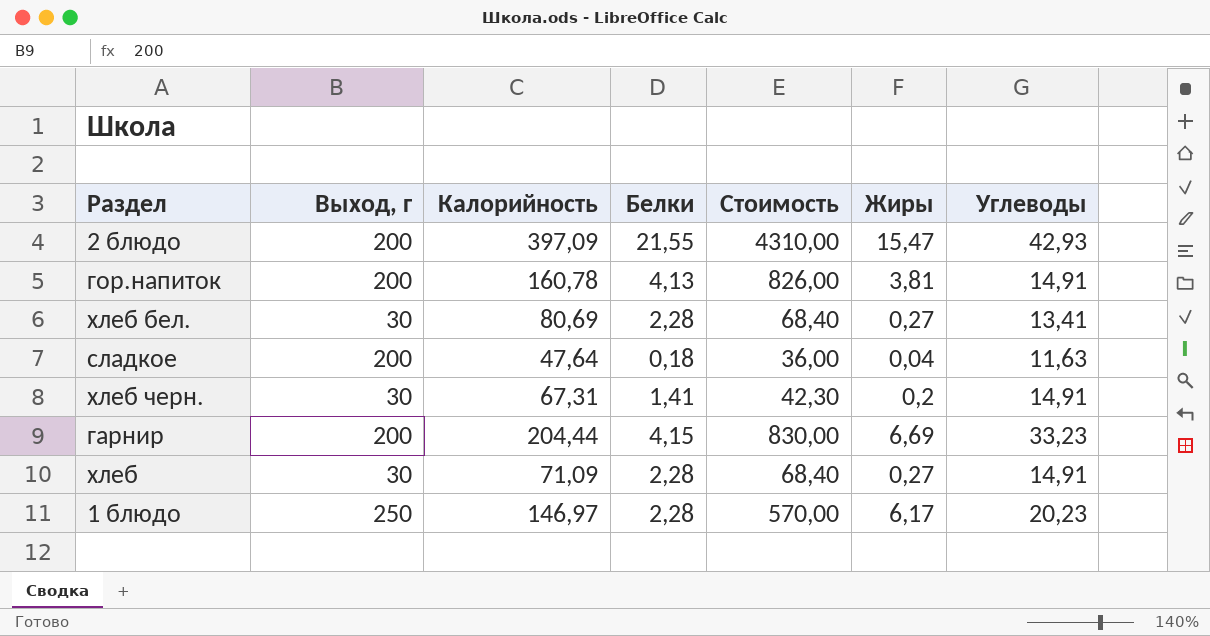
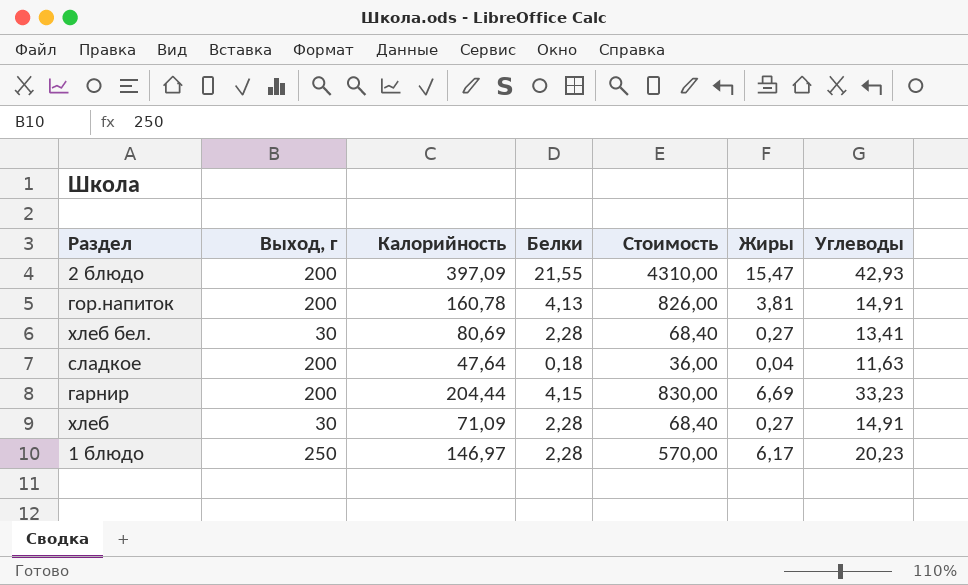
row хлеб черн.: 30 | 67,31 | 1,41 | 42,30 | 0,2 | 14,91 -> none

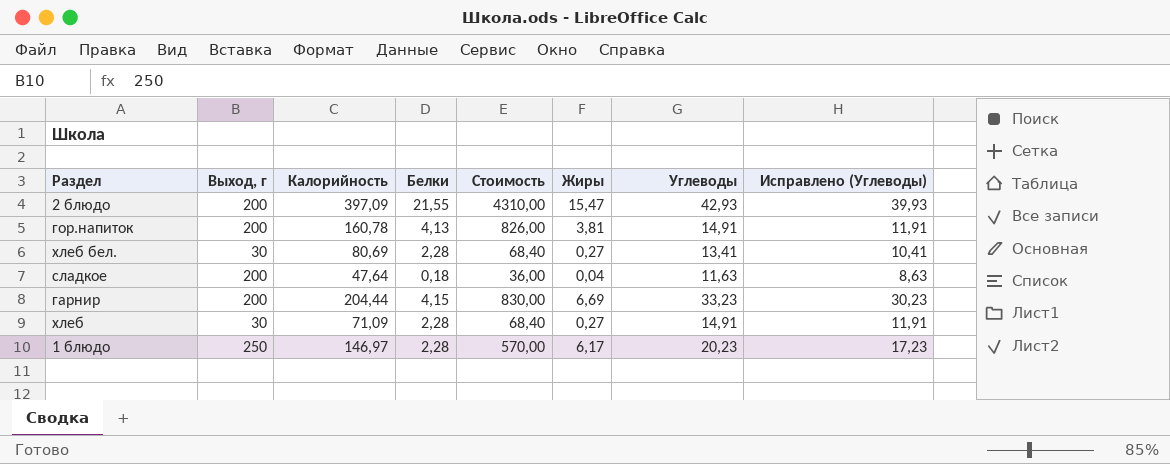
column Исправлено (Углеводы) | formula: none -> [Углеводы] - 3

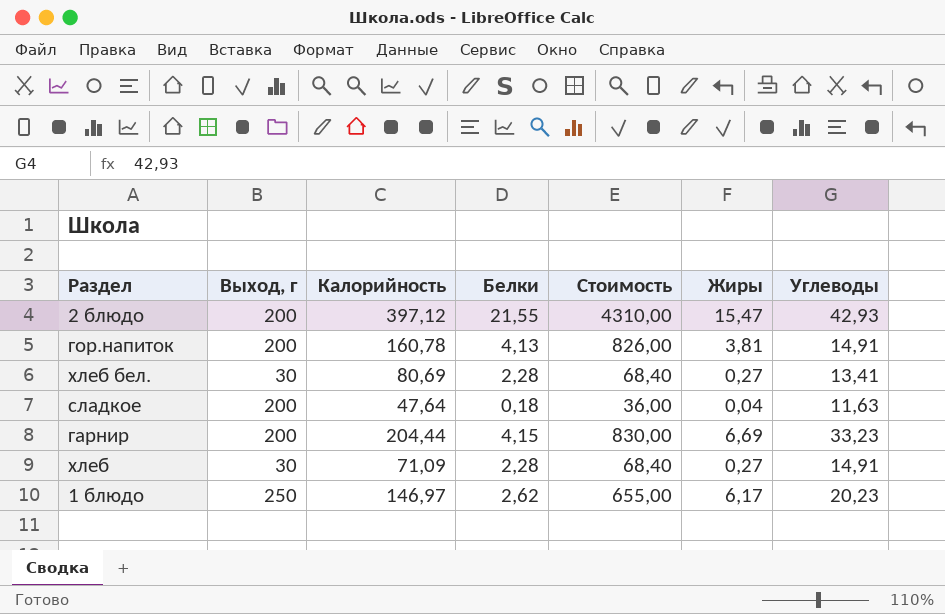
column Исправлено (Углеводы) | formula: [Углеводы] - 3 -> none
2 блюдо | Калорийность: 397,09 -> 397,12
1 блюдо | Белки: 2,28 -> 2,62
1 блюдо | Стоимость: 570,00 -> 655,00

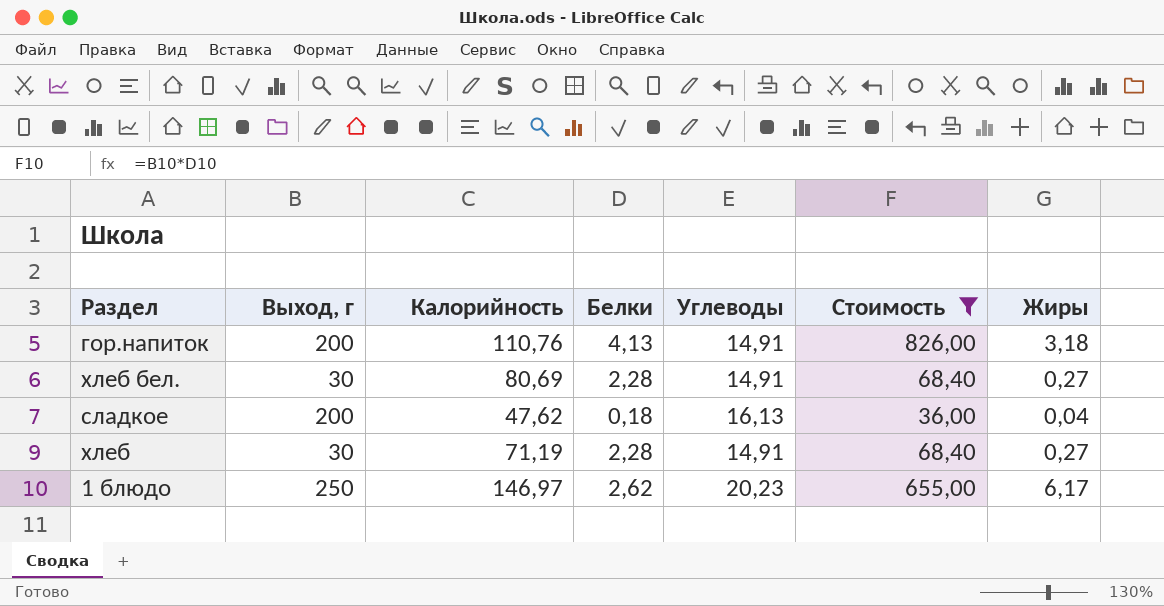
filter: none -> Стоимость <= 826,00
column Углеводы | position: 7 -> 5
гор.напиток | Калорийность: 160,78 -> 110,76
гор.напиток | Жиры: 3,81 -> 3,18
хлеб бел. | Углеводы: 13,41 -> 14,91
сладкое | Калорийность: 47,64 -> 47,62
сладкое | Углеводы: 11,63 -> 16,13
хлеб | Калорийность: 71,09 -> 71,19

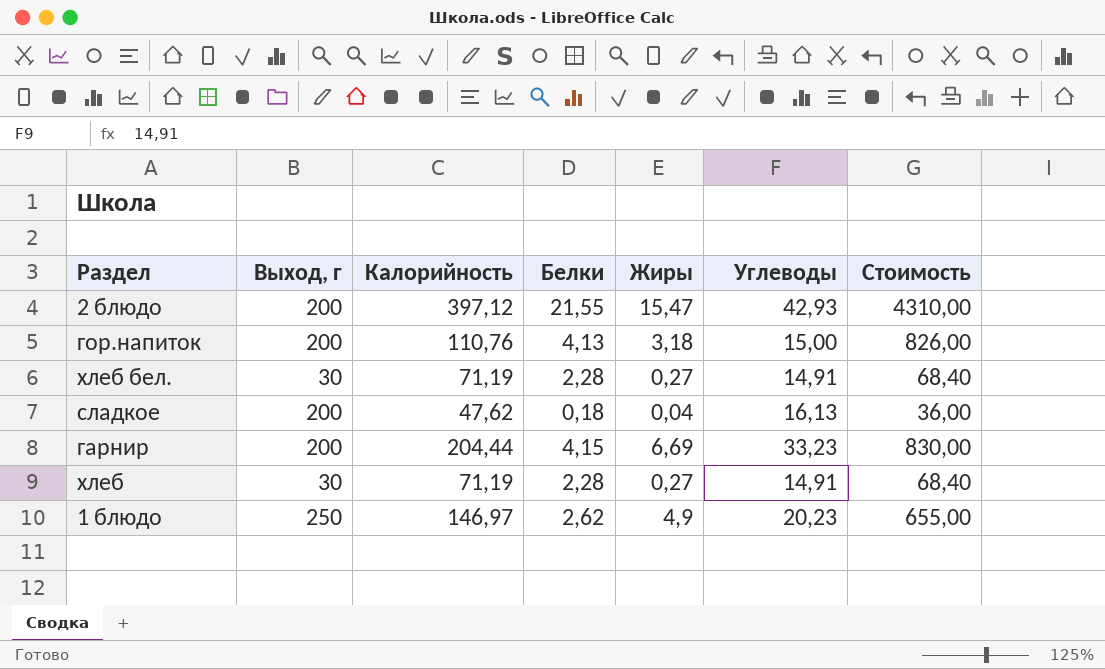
filter: Стоимость <= 826,00 -> none
column Жиры | position: 7 -> 5
гор.напиток | Углеводы: 14,91 -> 15,00
хлеб бел. | Калорийность: 80,69 -> 71,19
1 блюдо | Жиры: 6,17 -> 4,9

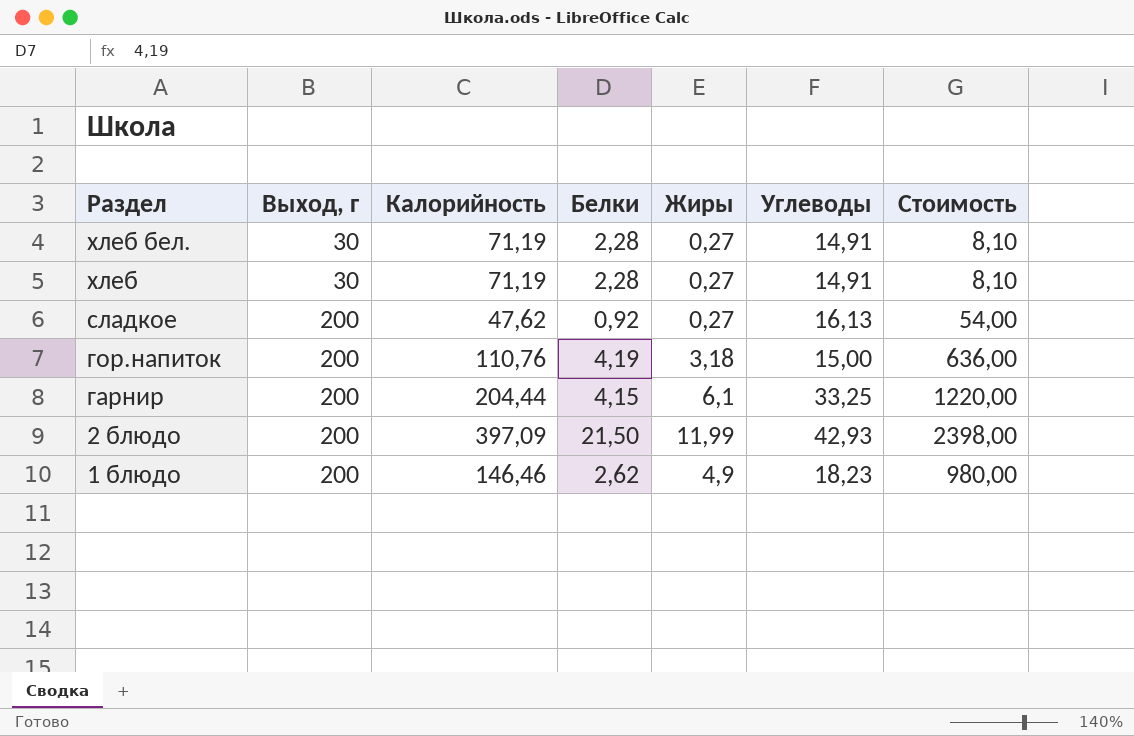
row order: none -> Раздел descending
column Стоимость | formula: [Выход, г] * [Белки] -> [Выход, г] * [Жиры]
сладкое | Белки: 0,18 -> 0,92
сладкое | Жиры: 0,04 -> 0,27
гор.напиток | Белки: 4,13 -> 4,19
гарнир | Жиры: 6,69 -> 6,1
гарнир | Углеводы: 33,23 -> 33,25
2 блюдо | Калорийность: 397,12 -> 397,09
2 блюдо | Белки: 21,55 -> 21,50
2 блюдо | Жиры: 15,47 -> 11,99
1 блюдо | Выход, г: 250 -> 200
1 блюдо | Калорийность: 146,97 -> 146,46
1 блюдо | Углеводы: 20,23 -> 18,23

